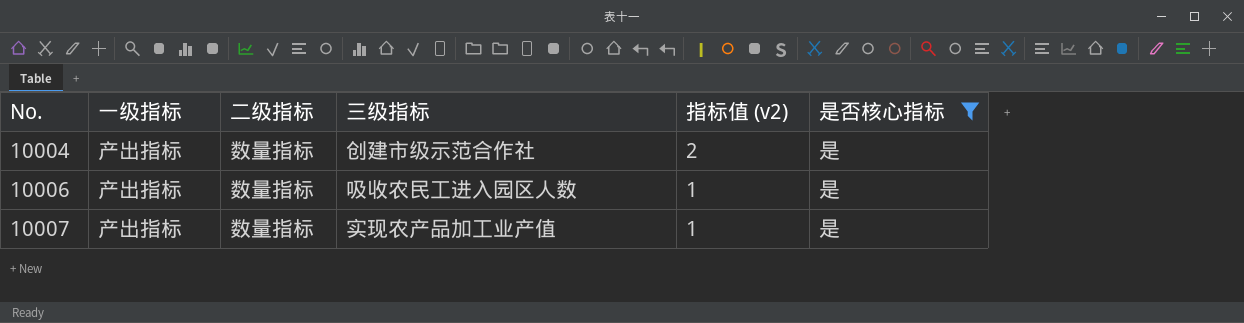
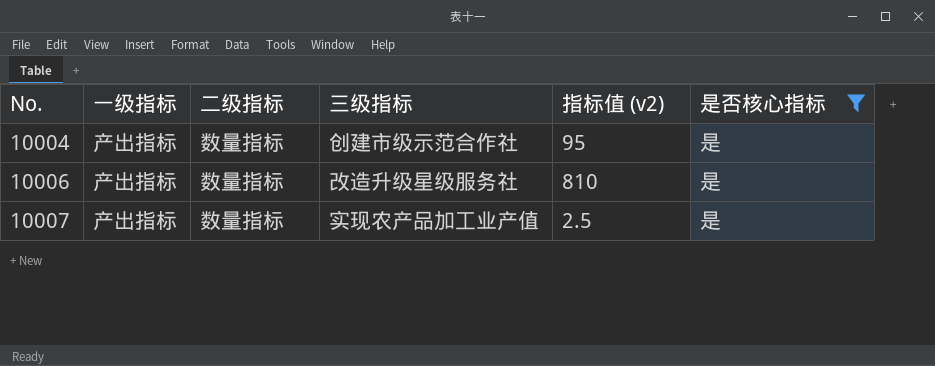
10004 | 指标值 (v2): 2 -> 95
10006 | 三级指标: 吸收农民工进入园区人数 -> 改造升级星级服务社
10006 | 指标值 (v2): 1 -> 810
10007 | 指标值 (v2): 1 -> 2.5

